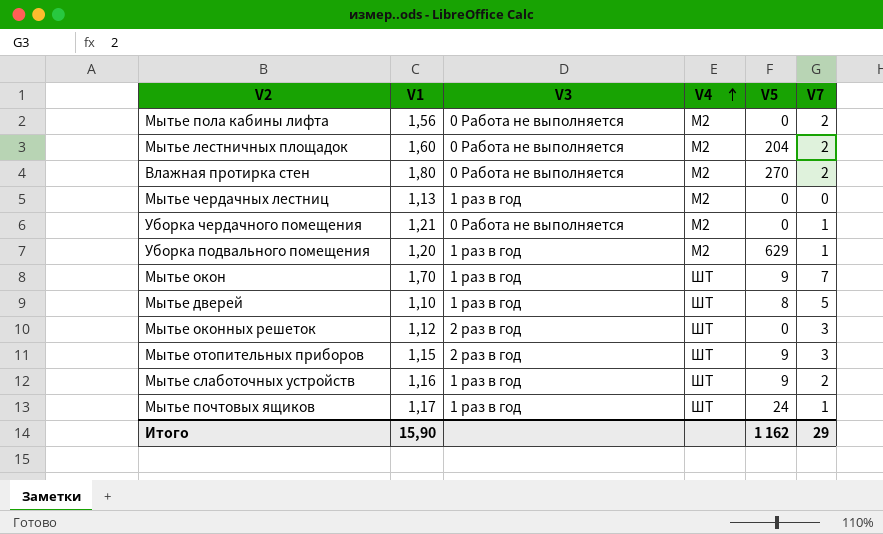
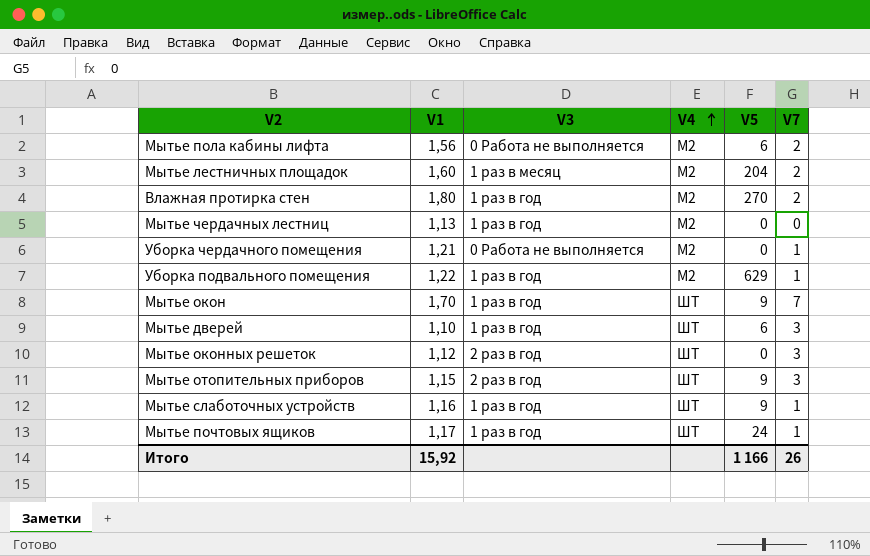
Мытье пола кабины лифта | V5: 0 -> 6
Мытье лестничных площадок | V3: 0 Работа не выполняется -> 1 раз в месяц
Влажная протирка стен | V3: 0 Работа не выполняется -> 1 раз в год
Уборка подвального помещения | V1: 1,20 -> 1,22
Мытье дверей | V5: 8 -> 6
Мытье дверей | V7: 5 -> 3
Мытье слаботочных устройств | V7: 2 -> 1
Итого | V1: 15,90 -> 15,92
Итого | V5: 1 162 -> 1 166
Итого | V7: 29 -> 26

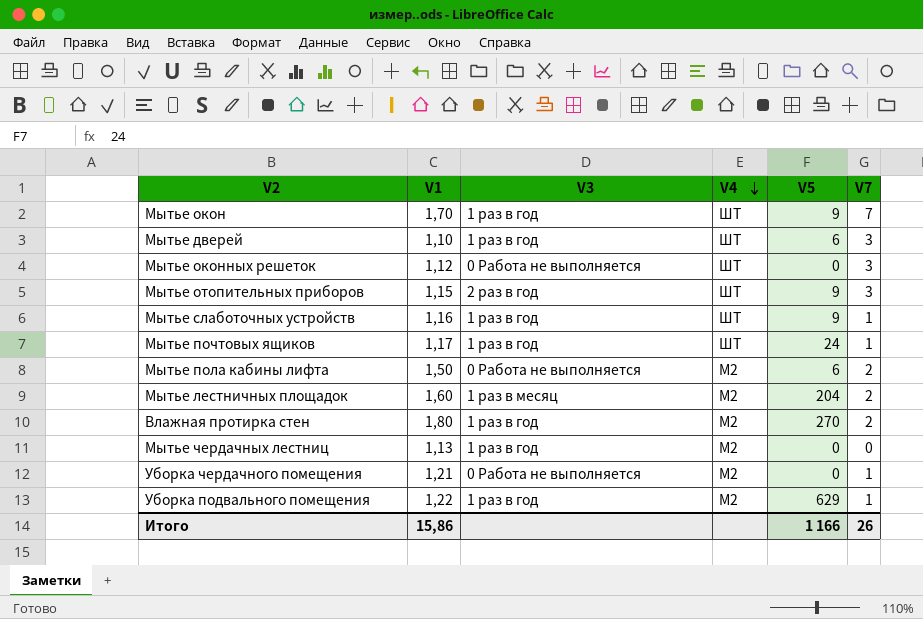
row order: V4 ascending -> V4 descending
Мытье оконных решеток | V3: 2 раз в год -> 0 Работа не выполняется
Мытье пола кабины лифта | V1: 1,56 -> 1,50
Итого | V1: 15,92 -> 15,86

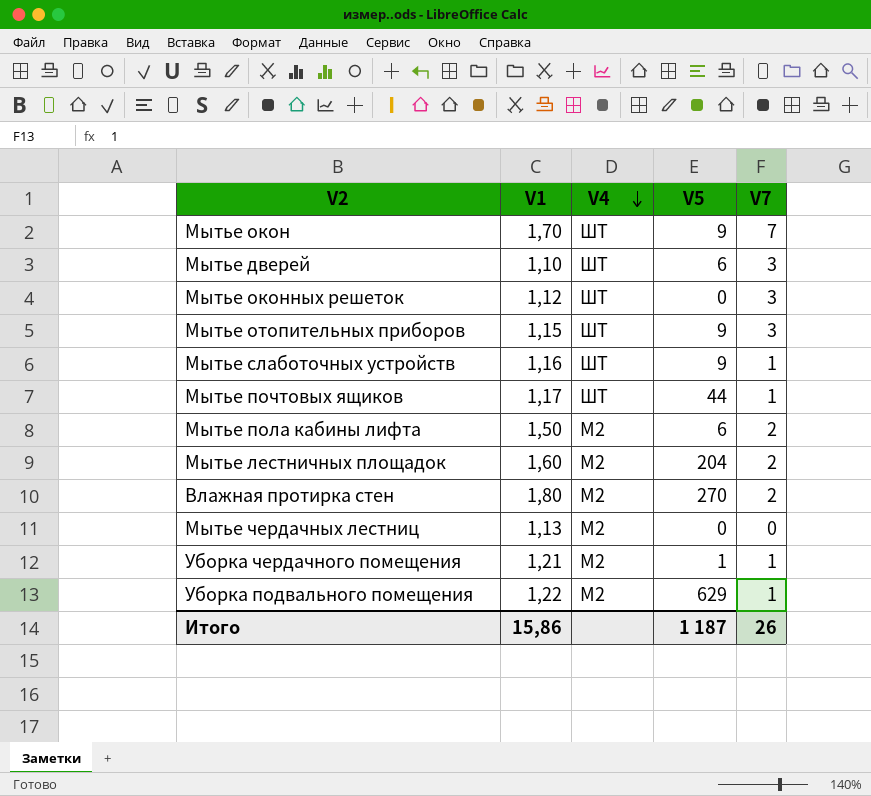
column V3 | position: 3 -> none
Мытье почтовых ящиков | V5: 24 -> 44
Уборка чердачного помещения | V5: 0 -> 1
Итого | V5: 1 166 -> 1 187

